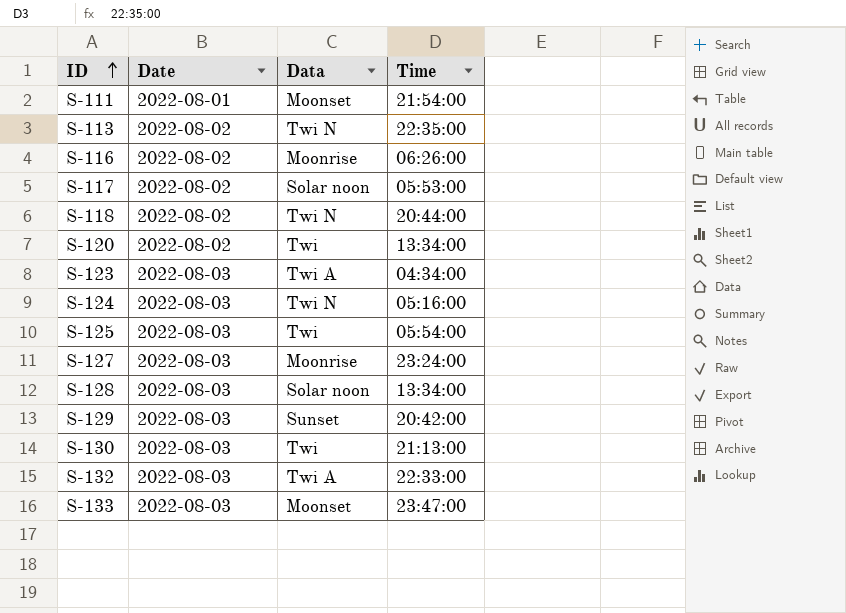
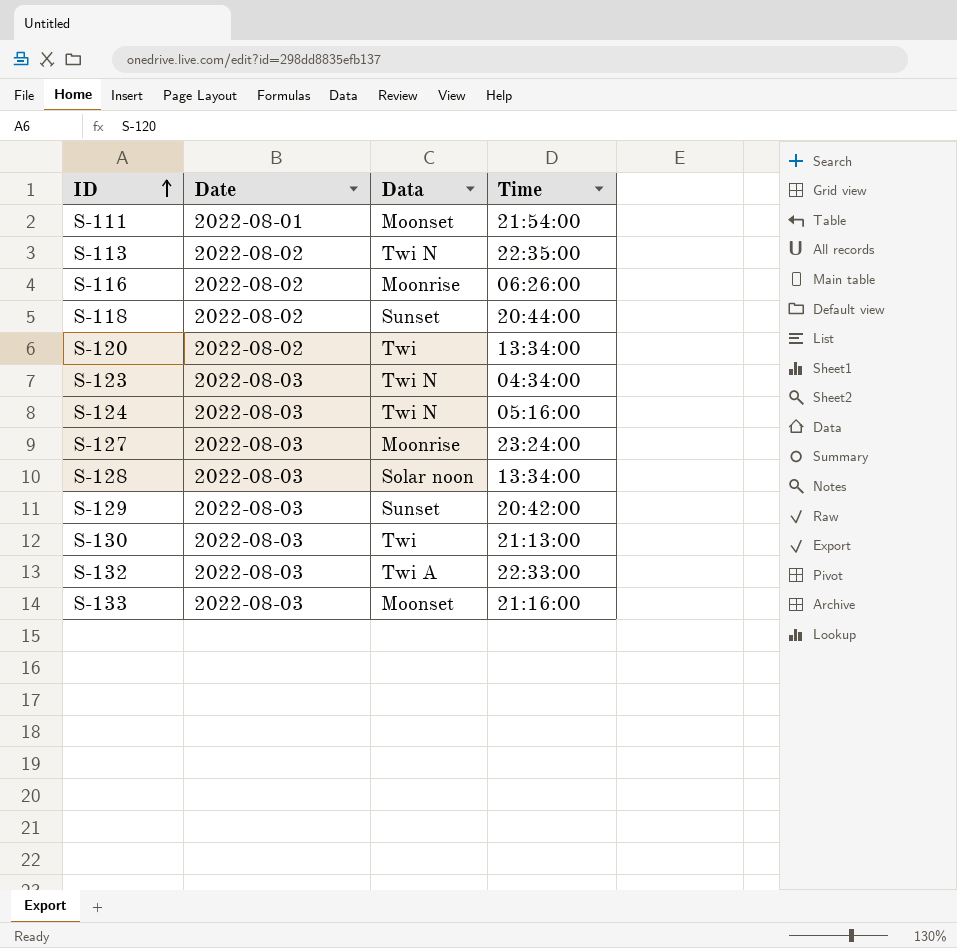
row S-117: 2022-08-02 | Solar noon | 05:53:00 -> none
row S-125: 2022-08-03 | Twi | 05:54:00 -> none
S-118 | Data: Twi N -> Sunset
S-123 | Data: Twi A -> Twi N
S-133 | Time: 23:47:00 -> 21:16:00

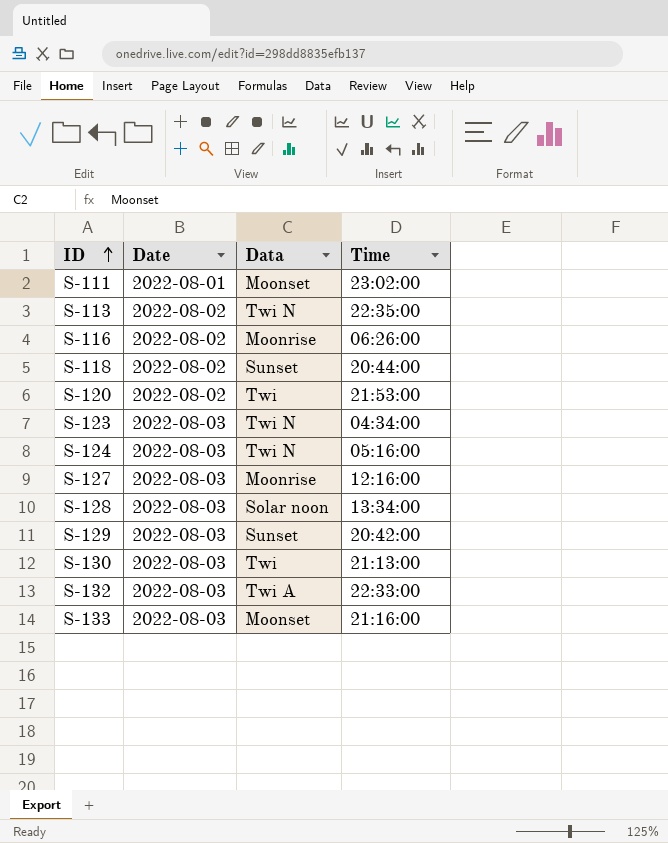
S-111 | Time: 21:54:00 -> 23:02:00
S-120 | Time: 13:34:00 -> 21:53:00
S-127 | Time: 23:24:00 -> 12:16:00

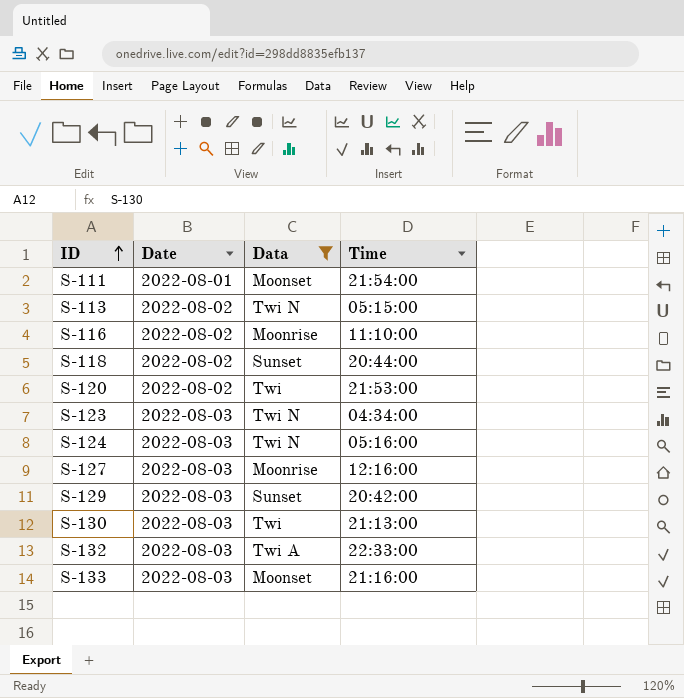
filter: none -> Data != Solar noon
S-111 | Time: 23:02:00 -> 21:54:00
S-113 | Time: 22:35:00 -> 05:15:00
S-116 | Time: 06:26:00 -> 11:10:00

